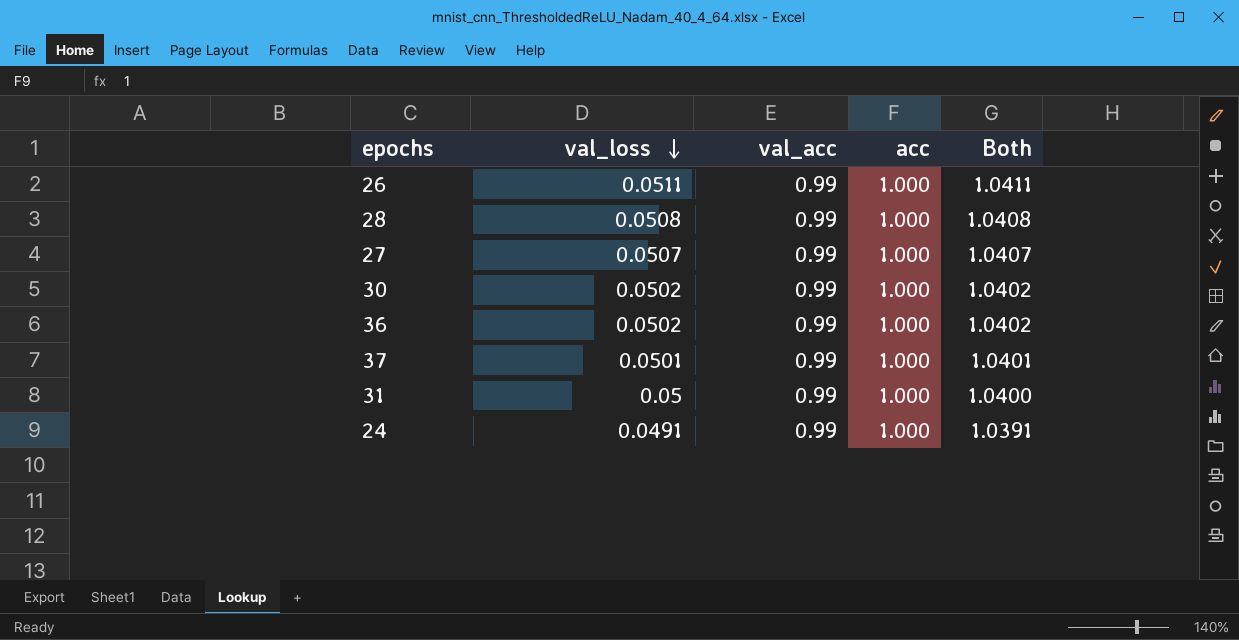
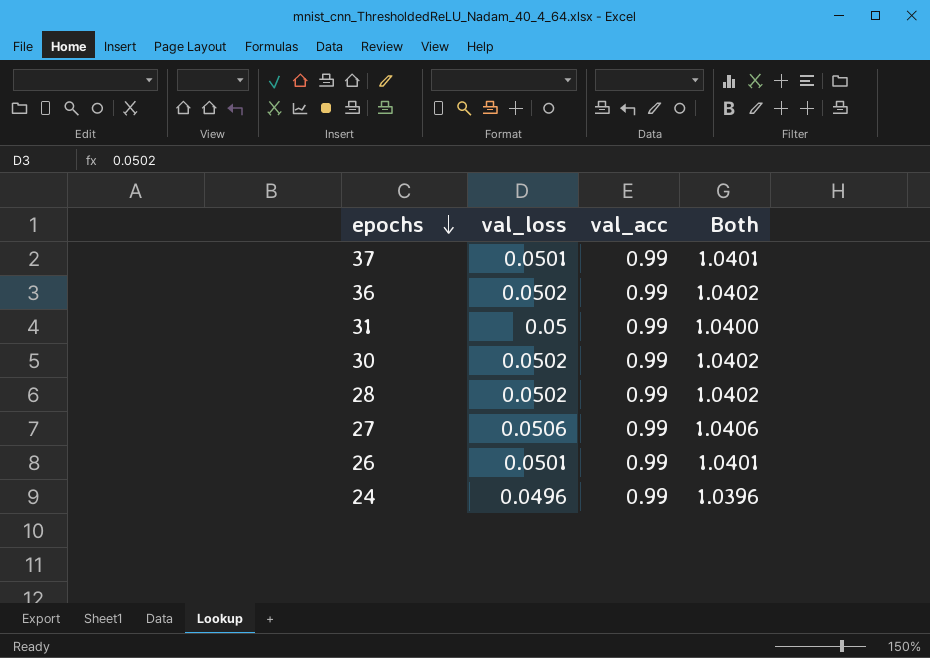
row order: val_loss descending -> epochs descending
column acc | position: 4 -> none
28 | val_loss: 0.0508 -> 0.0502
28 | Both: 1.0408 -> 1.0402
27 | val_loss: 0.0507 -> 0.0506
27 | Both: 1.0407 -> 1.0406
26 | val_loss: 0.0511 -> 0.0501
26 | Both: 1.0411 -> 1.0401
24 | val_loss: 0.0491 -> 0.0496
24 | Both: 1.0391 -> 1.0396

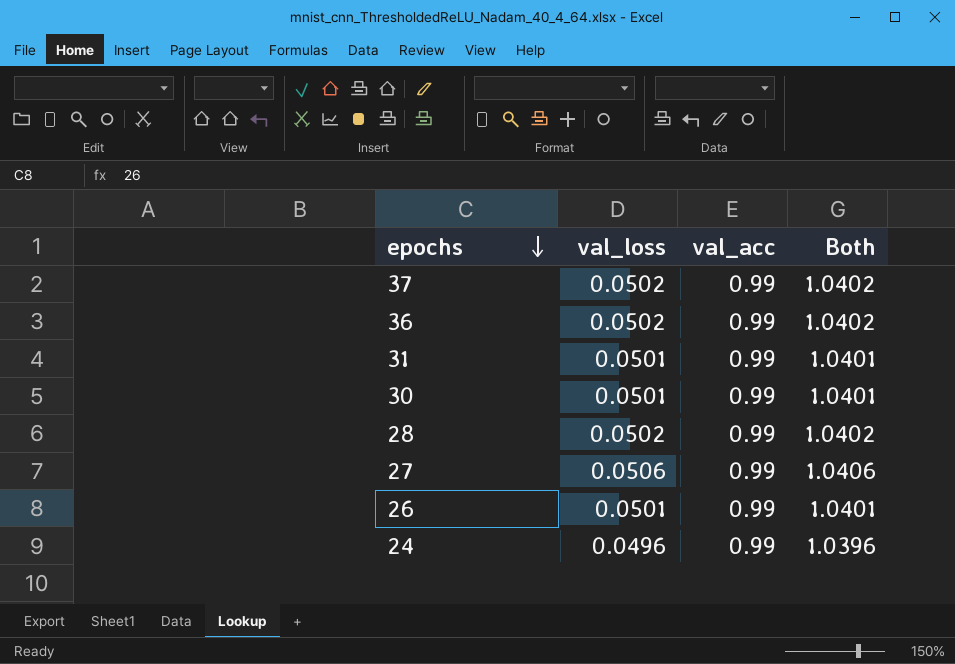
37 | val_loss: 0.0501 -> 0.0502
37 | Both: 1.0401 -> 1.0402
31 | val_loss: 0.05 -> 0.0501
31 | Both: 1.0400 -> 1.0401
30 | val_loss: 0.0502 -> 0.0501
30 | Both: 1.0402 -> 1.0401

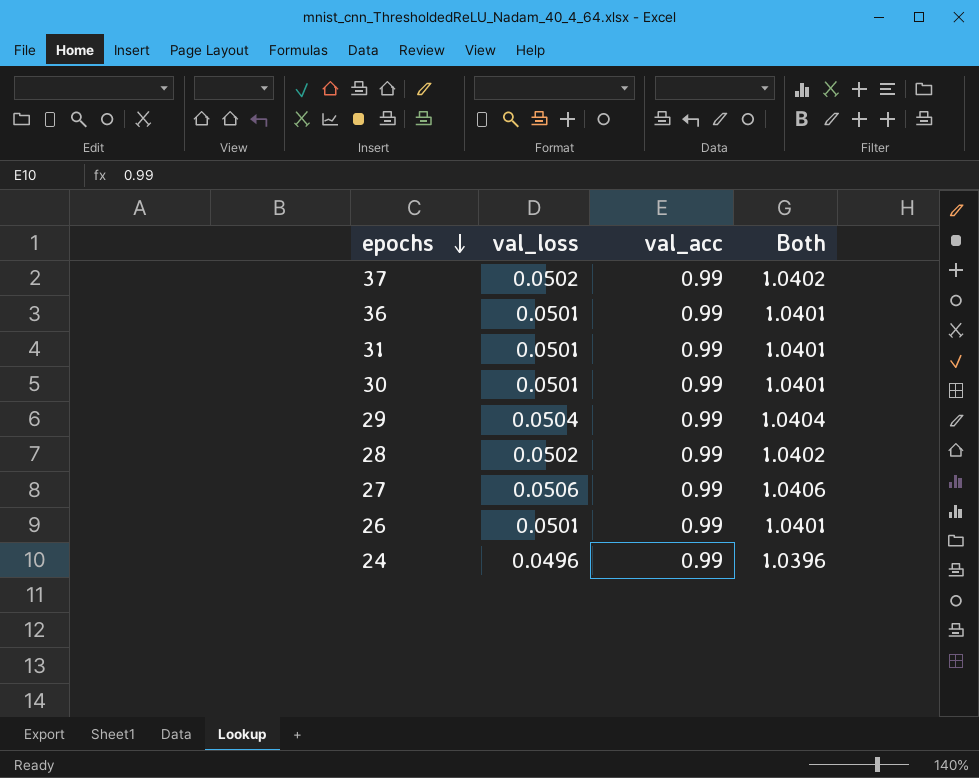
36 | val_loss: 0.0502 -> 0.0501
36 | Both: 1.0402 -> 1.0401
row 29: none -> 0.0504 | 0.99 | 1.0404

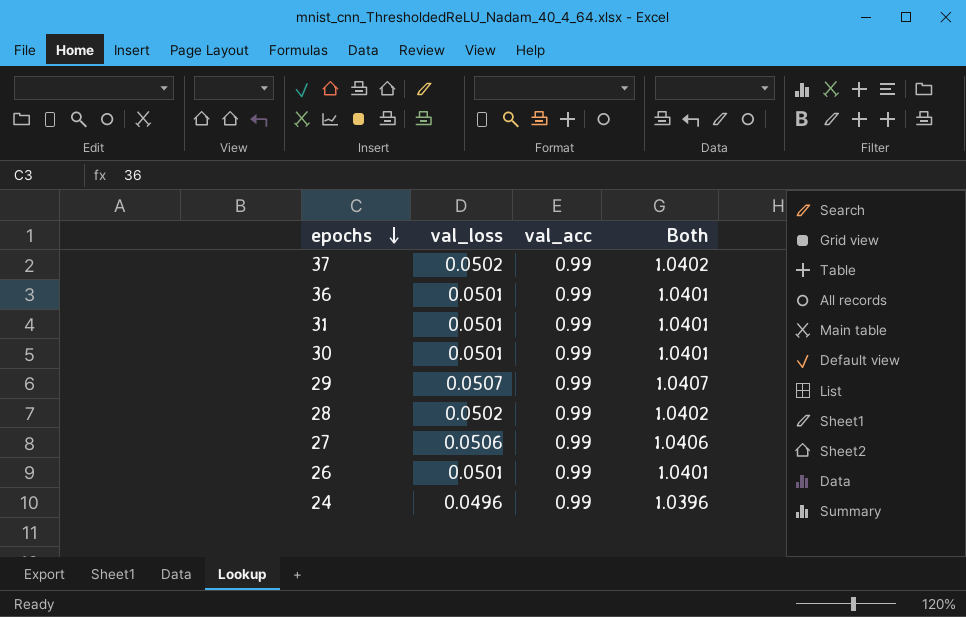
29 | val_loss: 0.0504 -> 0.0507
29 | Both: 1.0404 -> 1.0407

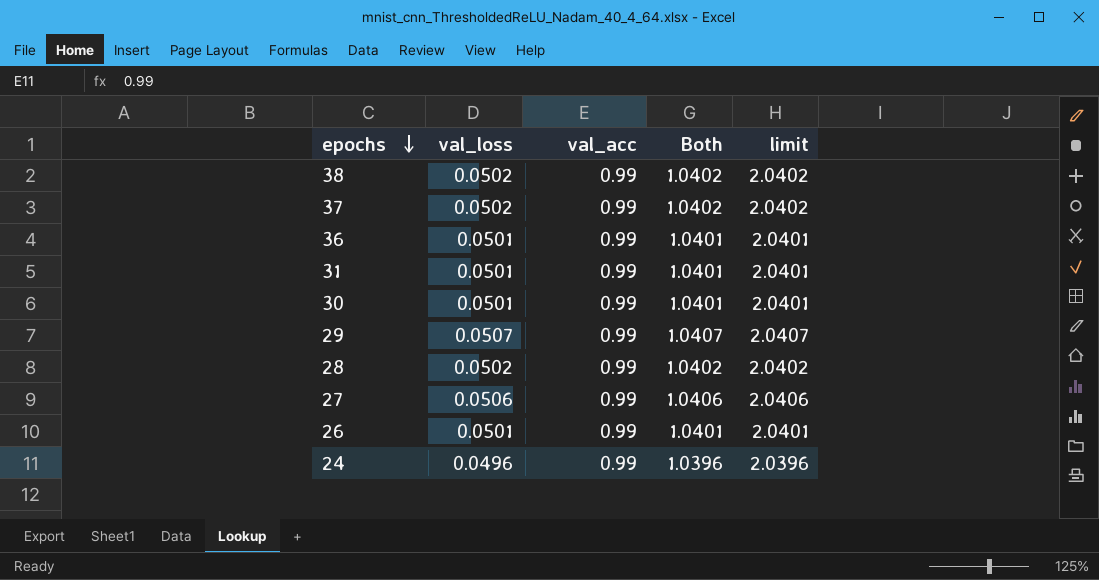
column limit | formula: none -> [Both] + 1
row 38: none -> 0.0502 | 0.99 | 1.0402 | 2.0402

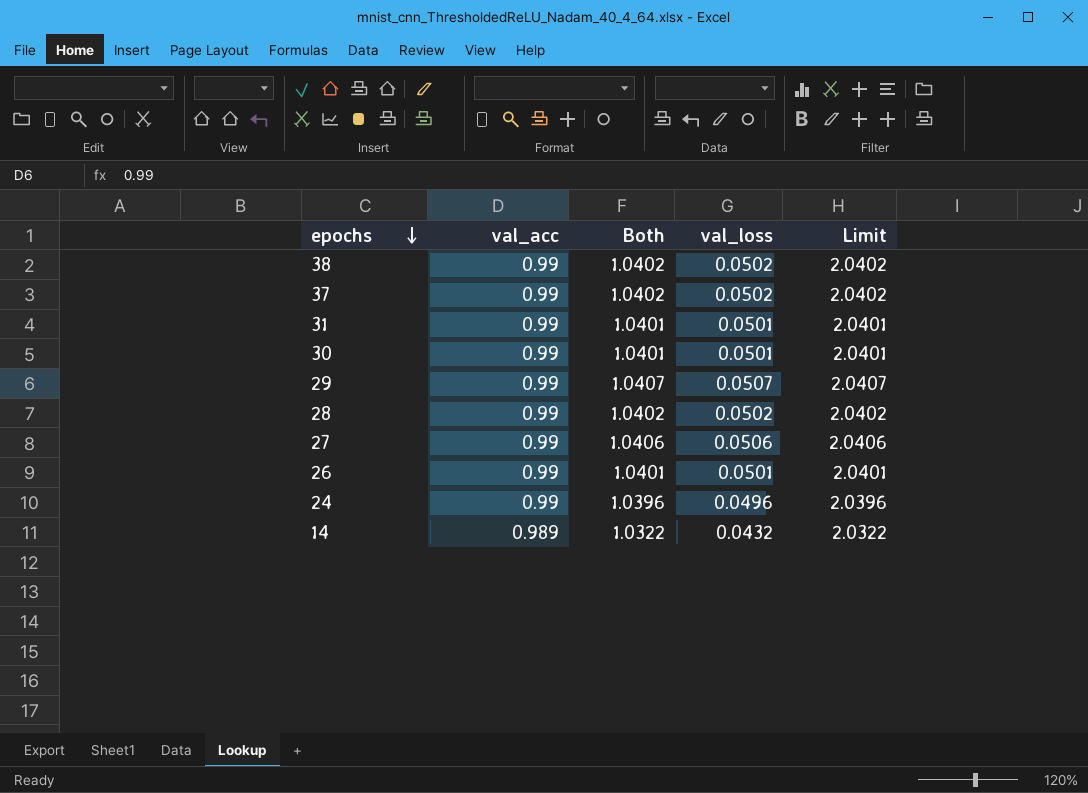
column val_loss | position: 2 -> 4
column name: limit -> Limit
row 36: 0.0501 | 0.99 | 1.0401 | 2.0401 -> none
row 14: none -> 0.989 | 1.0322 | 0.0432 | 2.0322

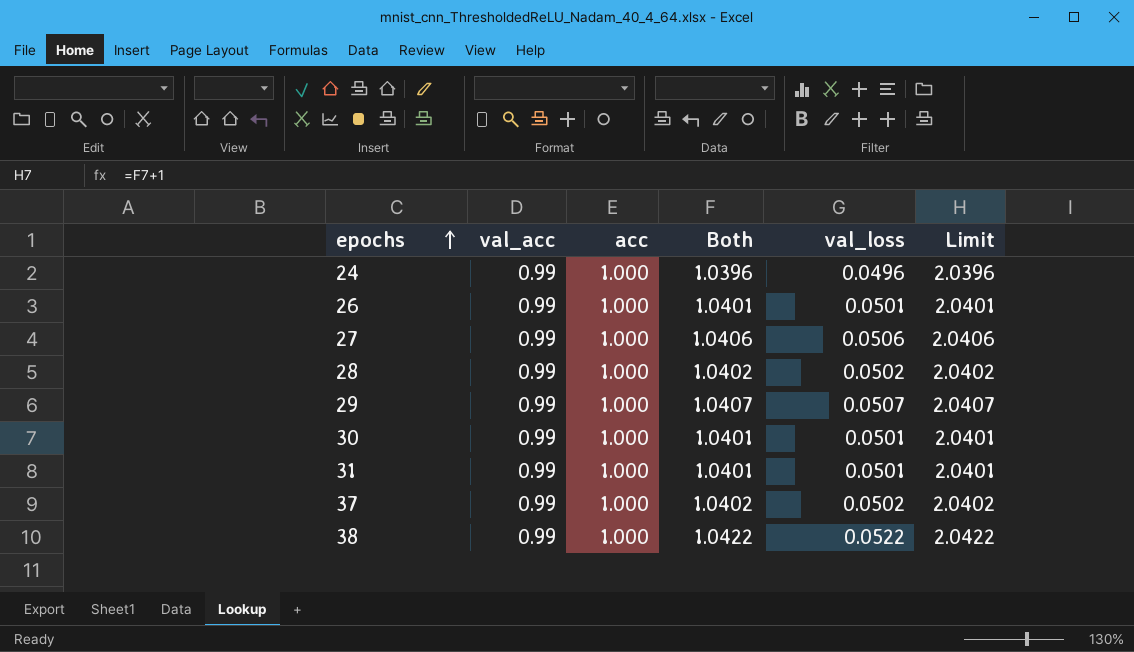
row order: epochs descending -> epochs ascending
column acc | position: none -> 3
row 14: 0.989 | 1.0322 | 0.0432 | 2.0322 -> none
38 | Both: 1.0402 -> 1.0422
38 | val_loss: 0.0502 -> 0.0522
38 | Limit: 2.0402 -> 2.0422

